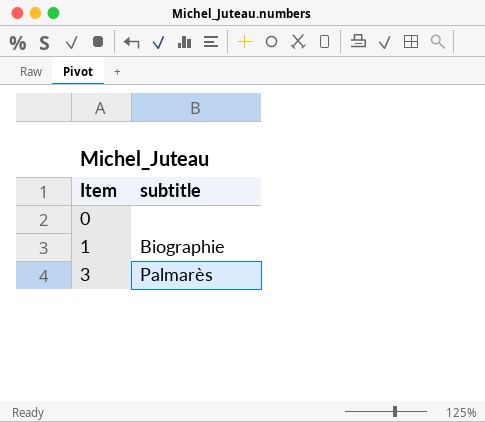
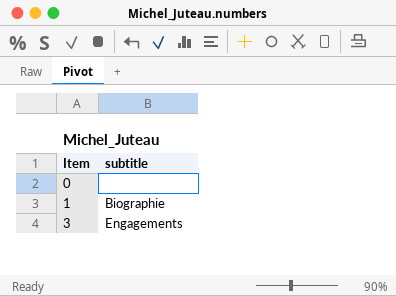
3 | subtitle: Palmarès -> Engagements

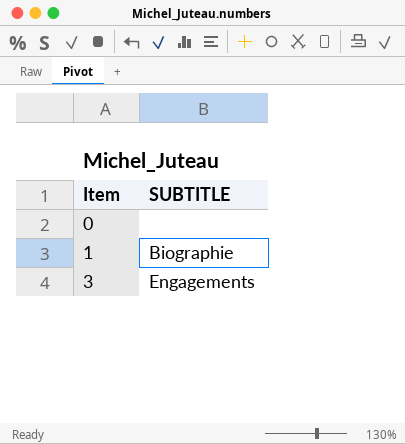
column name: subtitle -> SUBTITLE

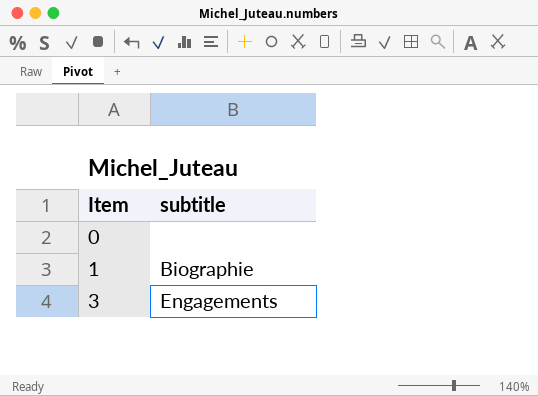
column name: SUBTITLE -> subtitle

